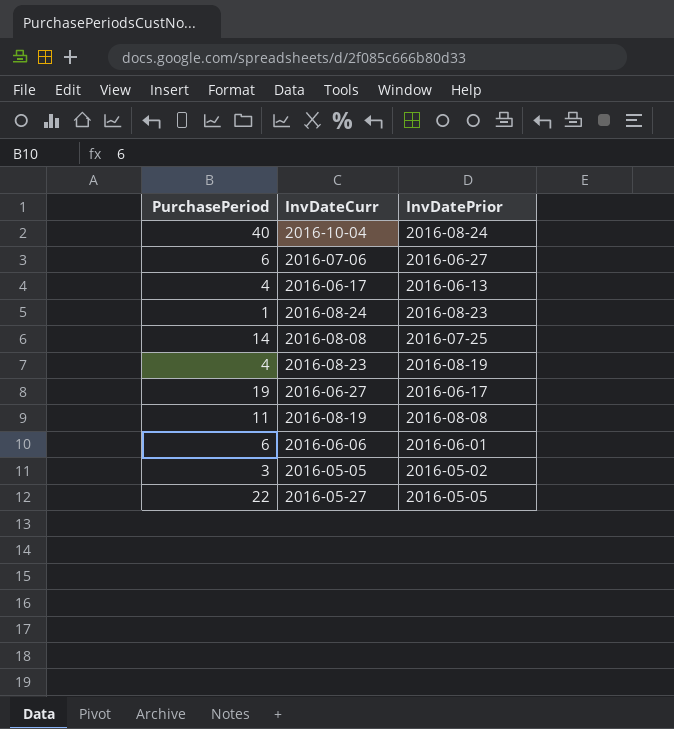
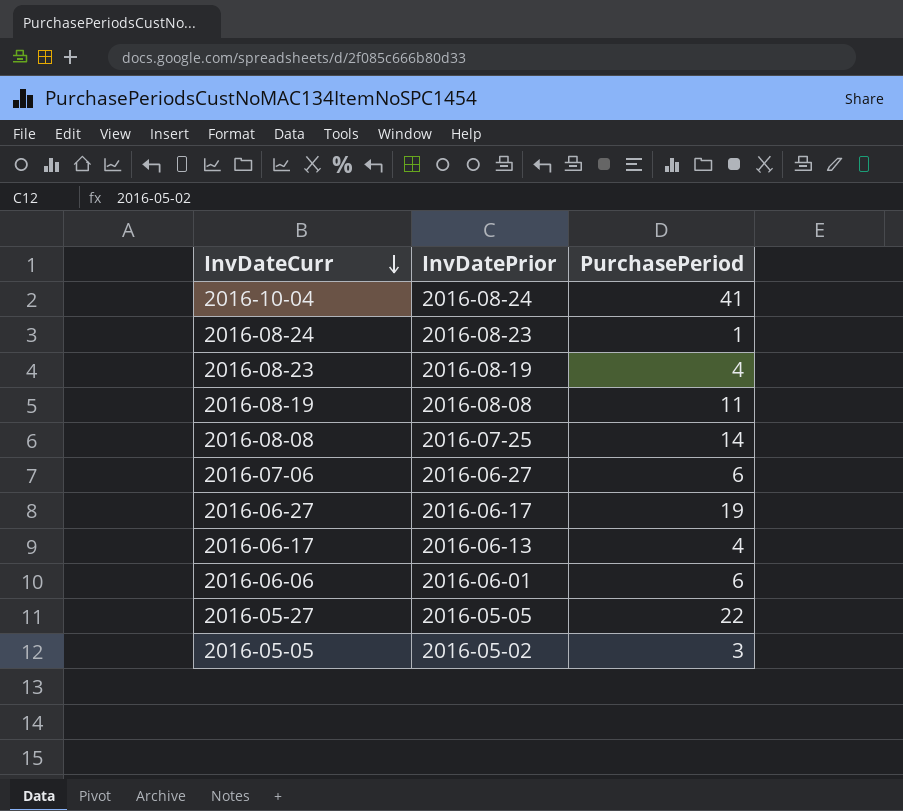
row order: none -> InvDateCurr descending
column PurchasePeriod | position: 1 -> 3
2016-10-04 | PurchasePeriod: 40 -> 41

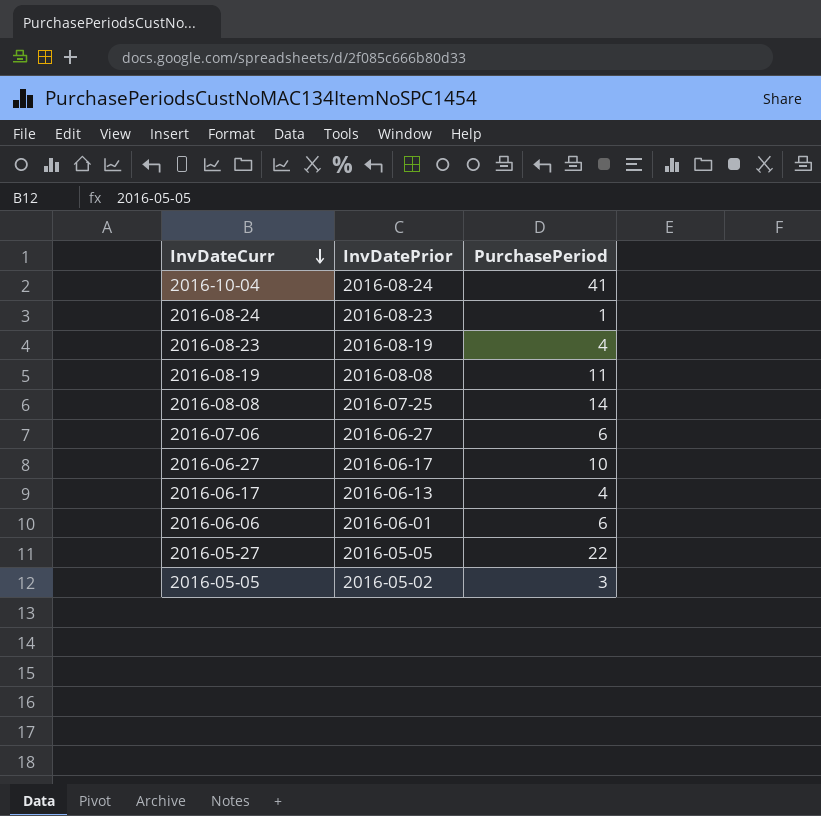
2016-06-27 | PurchasePeriod: 19 -> 10

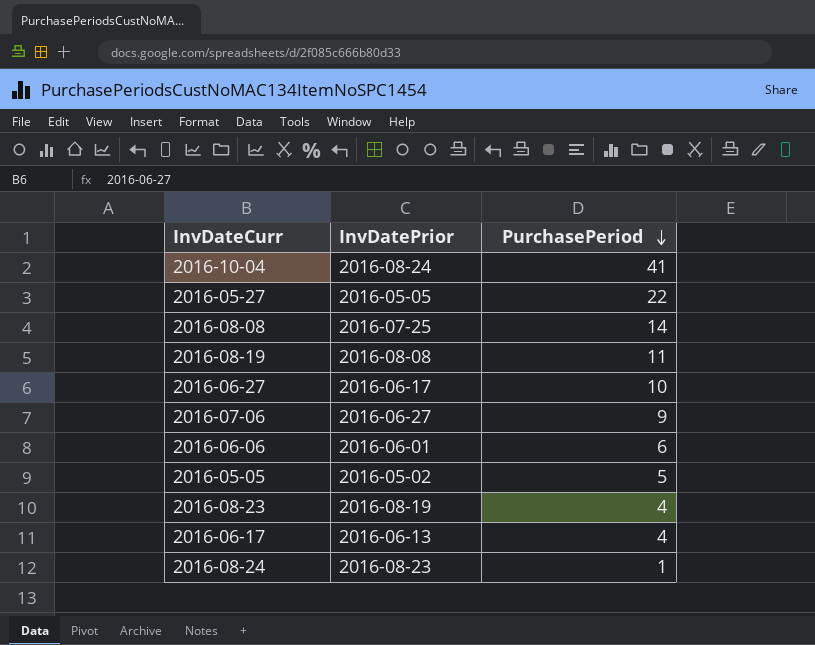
row order: InvDateCurr descending -> PurchasePeriod descending
2016-07-06 | PurchasePeriod: 6 -> 9
2016-05-05 | PurchasePeriod: 3 -> 5

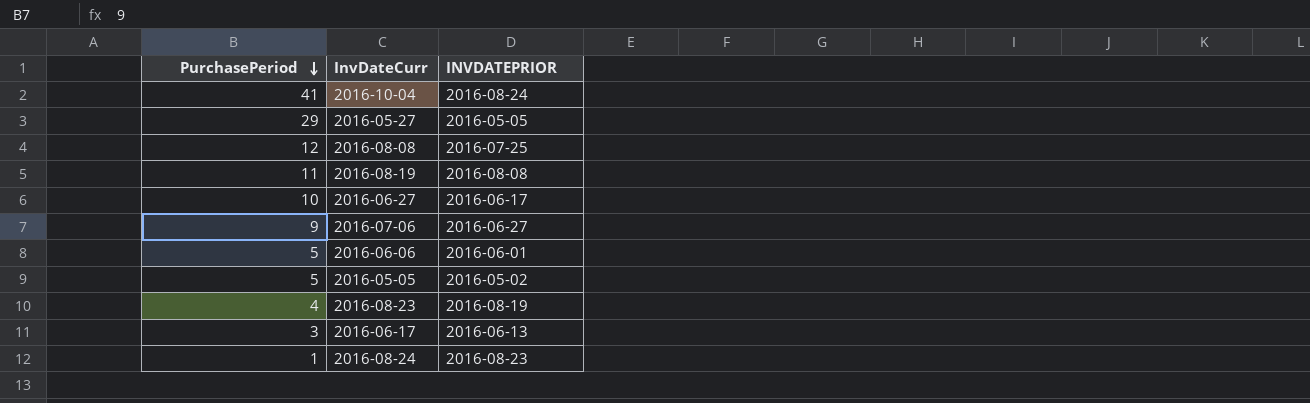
column PurchasePeriod | position: 3 -> 1
column name: InvDatePrior -> INVDATEPRIOR
2016-05-27 | PurchasePeriod: 22 -> 29
2016-08-08 | PurchasePeriod: 14 -> 12
2016-06-06 | PurchasePeriod: 6 -> 5
2016-06-17 | PurchasePeriod: 4 -> 3

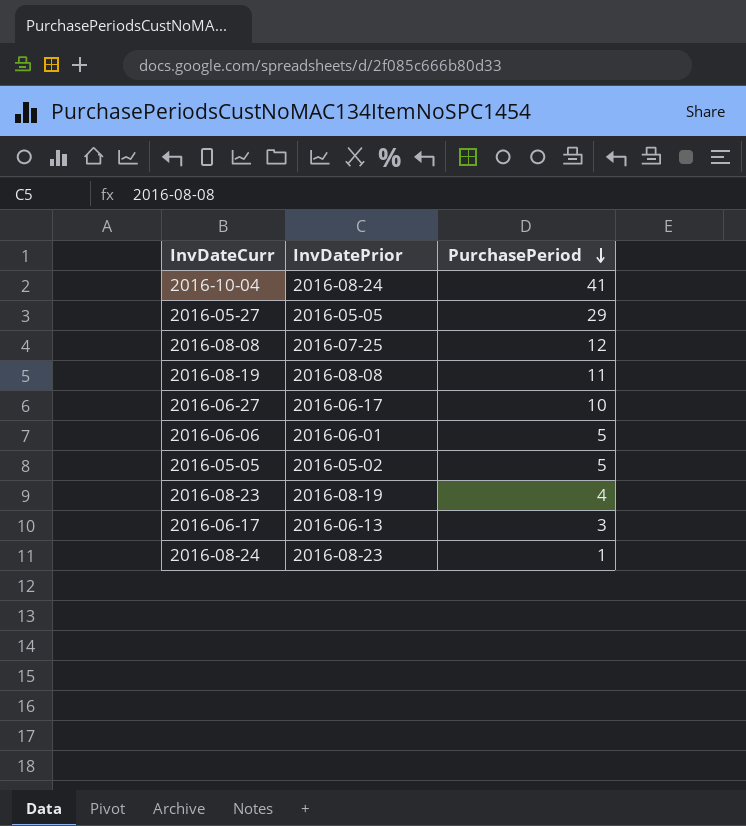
column name: INVDATEPRIOR -> InvDatePrior
column PurchasePeriod | position: 1 -> 3
row 2016-07-06: 9 | 2016-06-27 -> none

